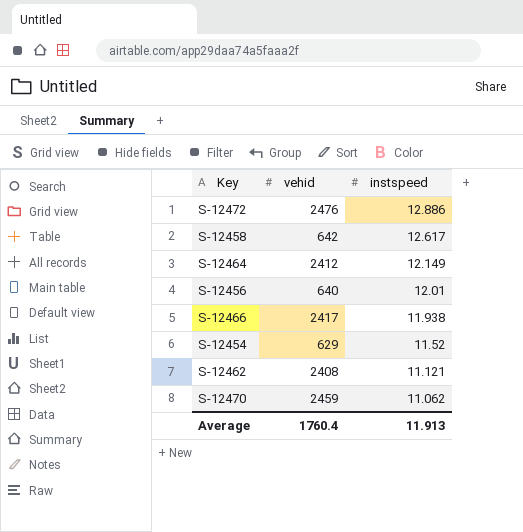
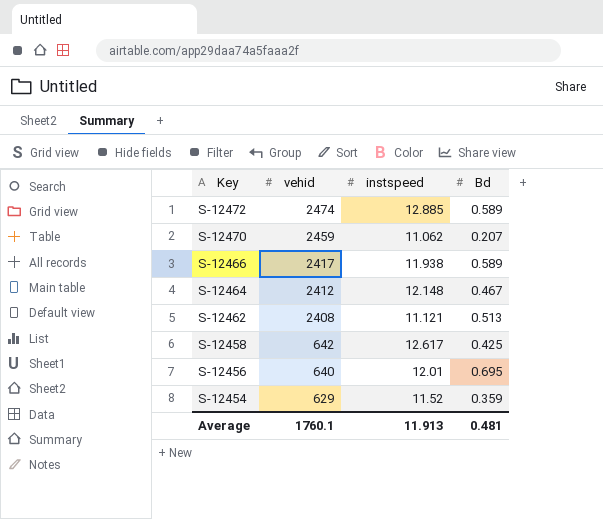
row order: instspeed descending -> Key descending
column Bd | position: none -> 4
S-12472 | vehid: 2476 -> 2474
S-12472 | instspeed: 12.886 -> 12.885
S-12464 | instspeed: 12.149 -> 12.148
Average | vehid: 1760.4 -> 1760.1

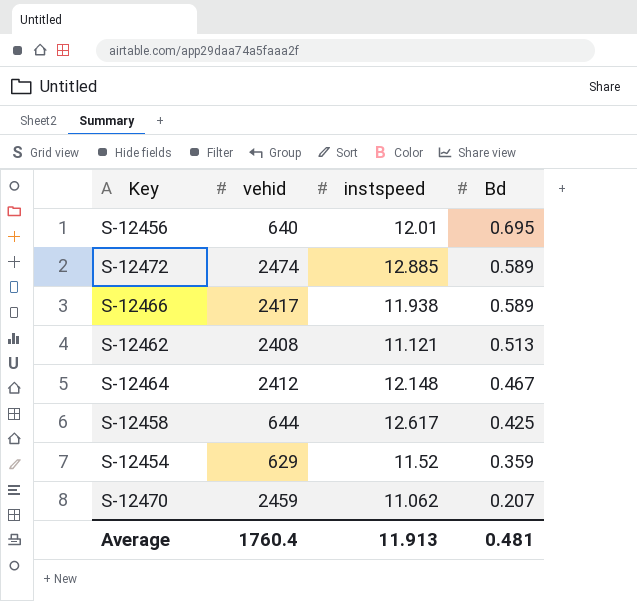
row order: Key descending -> Bd descending
S-12458 | vehid: 642 -> 644
Average | vehid: 1760.1 -> 1760.4

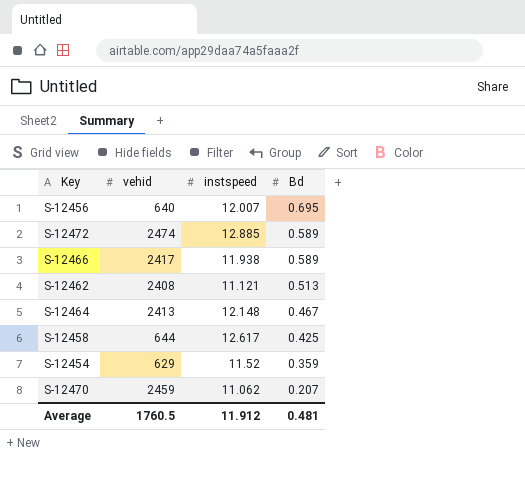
S-12456 | instspeed: 12.01 -> 12.007
S-12464 | vehid: 2412 -> 2413
Average | vehid: 1760.4 -> 1760.5
Average | instspeed: 11.913 -> 11.912

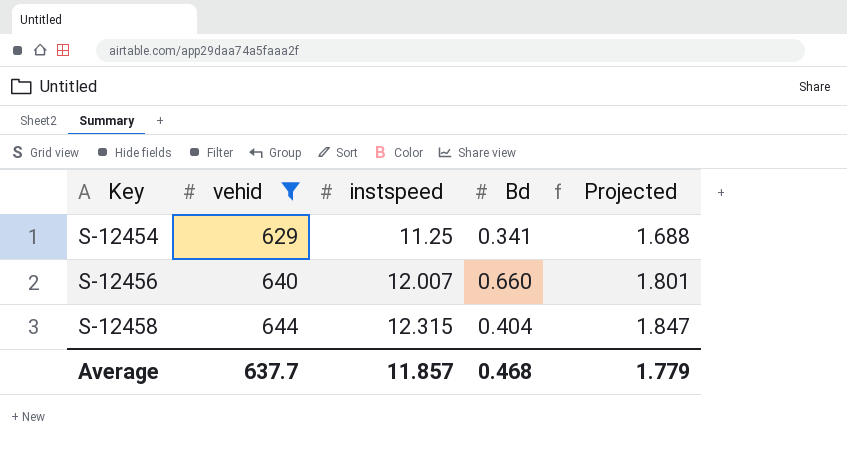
filter: none -> vehid <= 644
row order: Bd descending -> Key ascending
column Projected | formula: none -> [instspeed] * 0.15
S-12454 | instspeed: 11.52 -> 11.25
S-12454 | Bd: 0.359 -> 0.341
S-12456 | Bd: 0.695 -> 0.660
S-12458 | instspeed: 12.617 -> 12.315
S-12458 | Bd: 0.425 -> 0.404
Average | vehid: 1760.5 -> 637.7
Average | instspeed: 11.912 -> 11.857
Average | Bd: 0.481 -> 0.468

